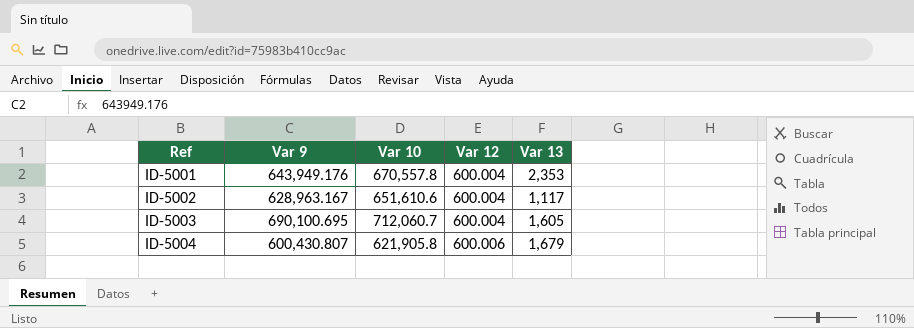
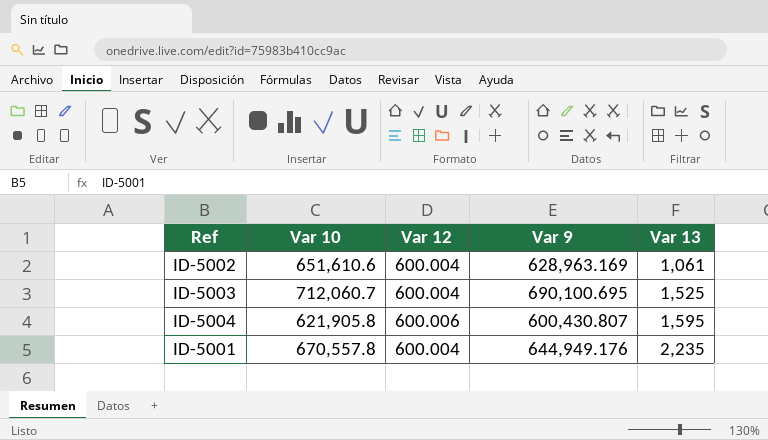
row order: Ref ascending -> Var 13 ascending
column Var 9 | position: 2 -> 4
ID-5002 | Var 9: 628,963.167 -> 628,963.169
ID-5002 | Var 13: 1,117 -> 1,061
ID-5003 | Var 13: 1,605 -> 1,525
ID-5004 | Var 13: 1,679 -> 1,595
ID-5001 | Var 9: 643,949.176 -> 644,949.176
ID-5001 | Var 13: 2,353 -> 2,235

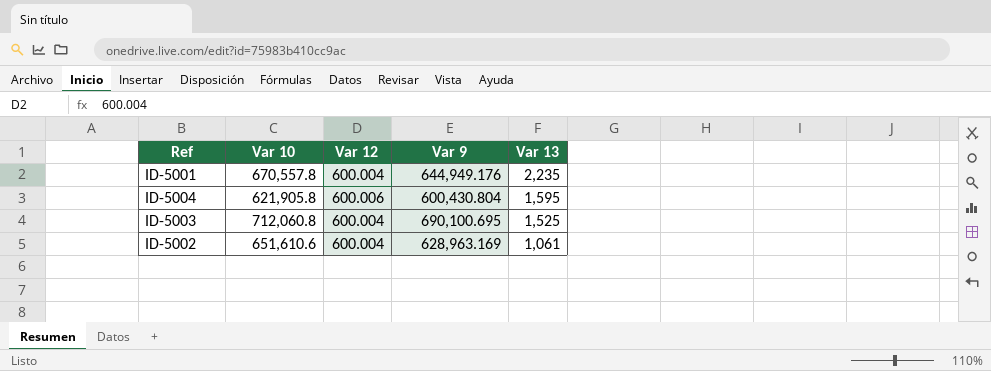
row order: Var 13 ascending -> Var 13 descending
ID-5004 | Var 9: 600,430.807 -> 600,430.804
ID-5003 | Var 10: 712,060.7 -> 712,060.8

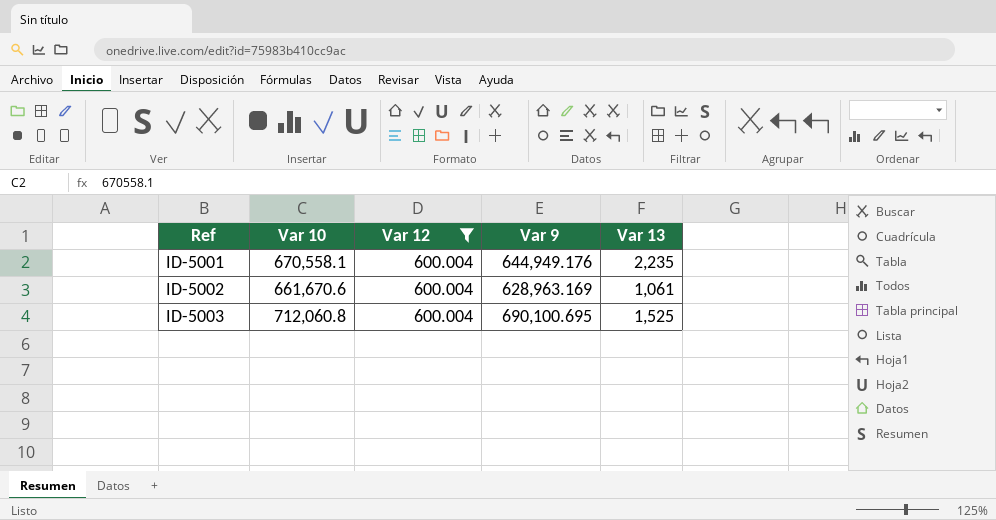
filter: none -> Var 12 = 600.004
row order: Var 13 descending -> Ref ascending
ID-5001 | Var 10: 670,557.8 -> 670,558.1
ID-5002 | Var 10: 651,610.6 -> 661,670.6

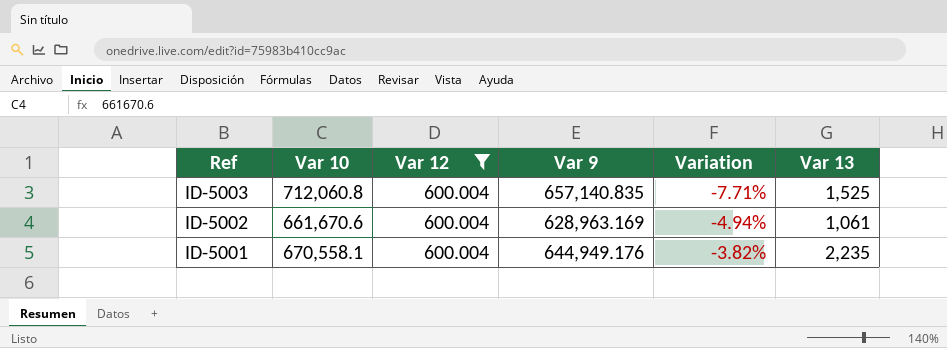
row order: Ref ascending -> Ref descending
column Variation | formula: none -> ([Var 9] - [Var 10]) / [Var 10]
ID-5003 | Var 9: 690,100.695 -> 657,140.835

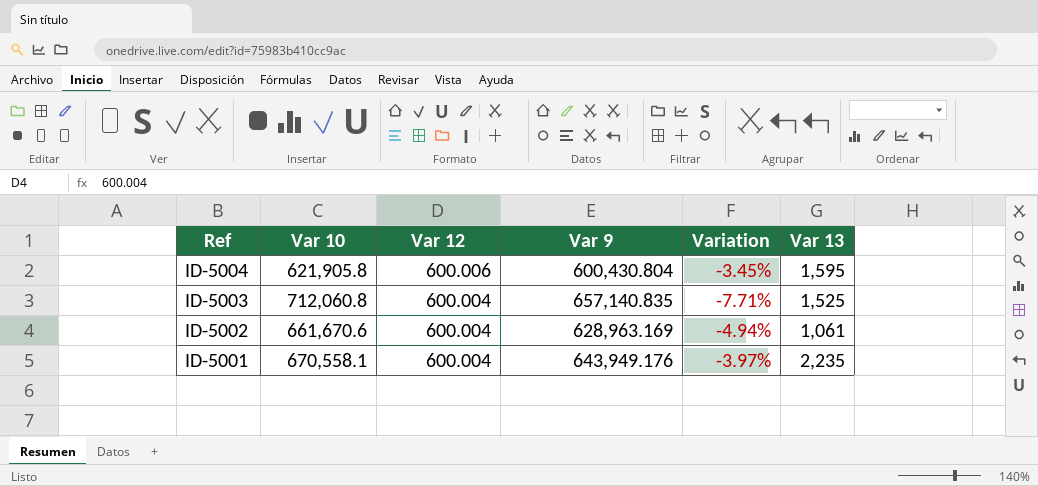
filter: Var 12 = 600.004 -> none
ID-5001 | Var 9: 644,949.176 -> 643,949.176
ID-5001 | Variation: -3.82% -> -3.97%

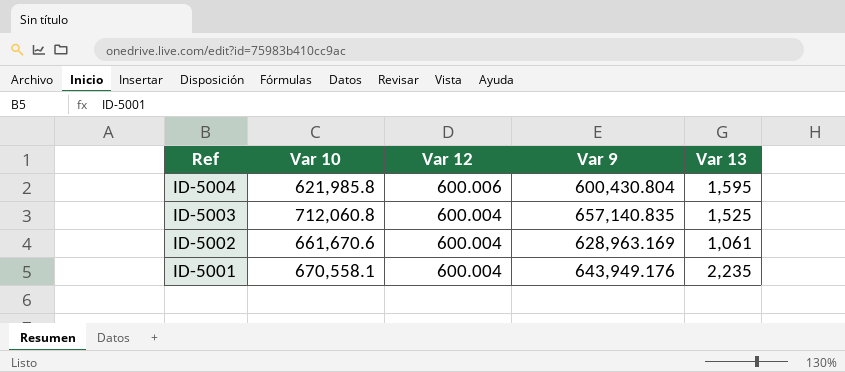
column Variation | formula: ([Var 9] - [Var 10]) / [Var 10] -> none
ID-5004 | Var 10: 621,905.8 -> 621,985.8

